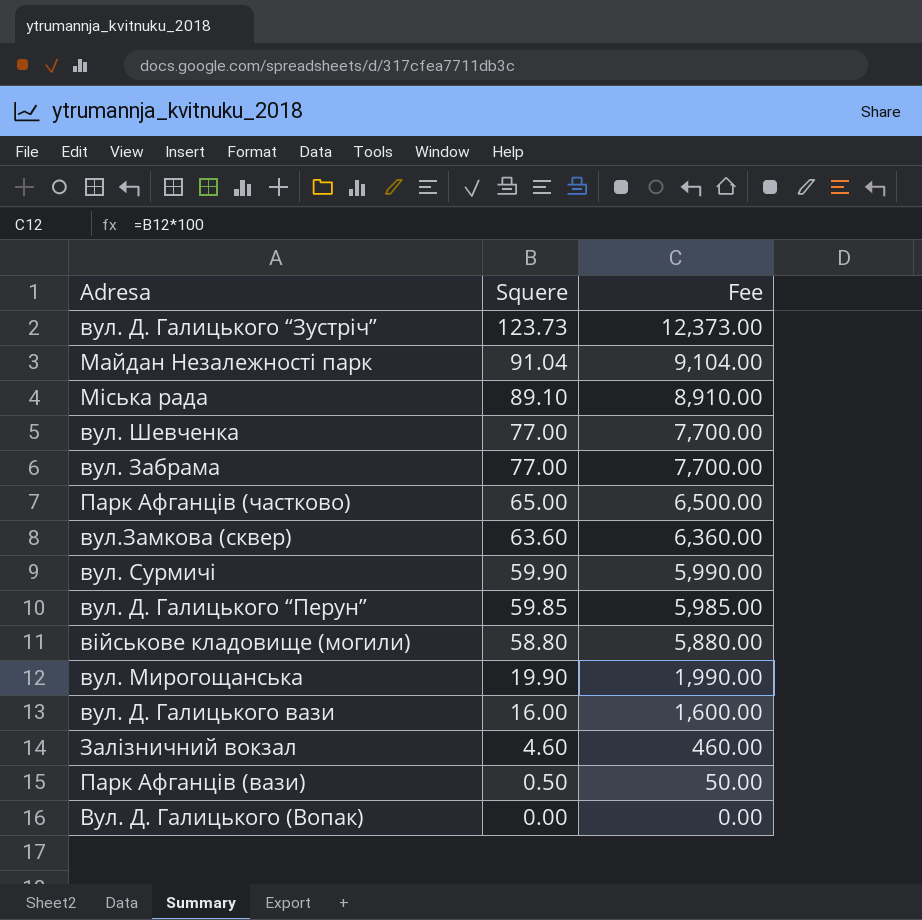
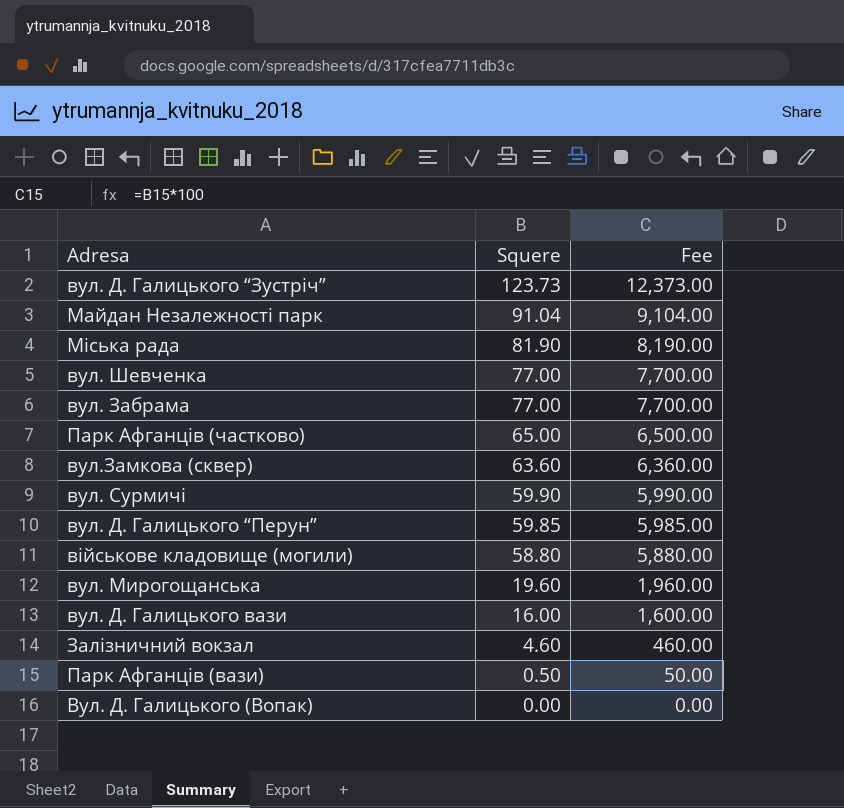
Міська рада | Squere: 89.10 -> 81.90
Міська рада | Fee: 8,910.00 -> 8,190.00
вул. Мирогощанська | Squere: 19.90 -> 19.60
вул. Мирогощанська | Fee: 1,990.00 -> 1,960.00

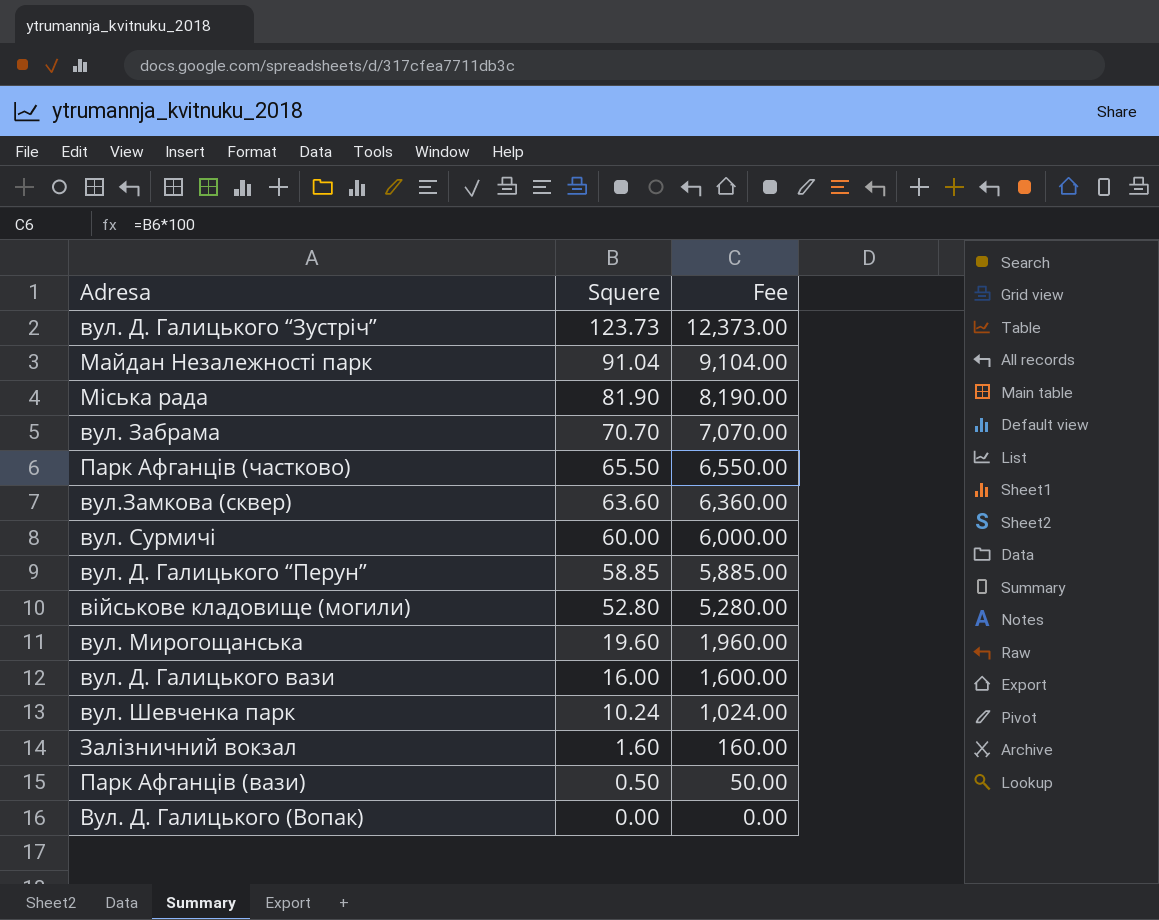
row вул. Шевченка: 77.00 | 7,700.00 -> none
вул. Забрама | Squere: 77.00 -> 70.70
вул. Забрама | Fee: 7,700.00 -> 7,070.00
Парк Афганців (частково) | Squere: 65.00 -> 65.50
Парк Афганців (частково) | Fee: 6,500.00 -> 6,550.00
вул. Сурмичі | Squere: 59.90 -> 60.00
вул. Сурмичі | Fee: 5,990.00 -> 6,000.00
вул. Д. Галицького “Перун” | Squere: 59.85 -> 58.85
вул. Д. Галицького “Перун” | Fee: 5,985.00 -> 5,885.00
військове кладовище (могили) | Squere: 58.80 -> 52.80
військове кладовище (могили) | Fee: 5,880.00 -> 5,280.00
row вул. Шевченка парк: none -> 10.24 | 1,024.00
Залізничний вокзал | Squere: 4.60 -> 1.60
Залізничний вокзал | Fee: 460.00 -> 160.00

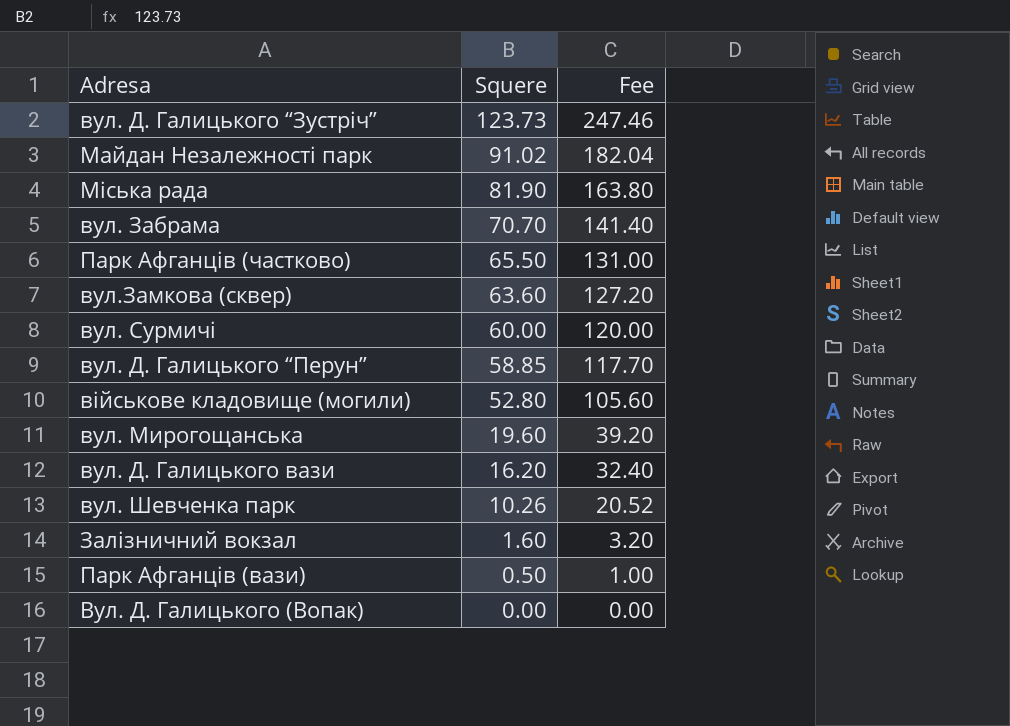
column Fee | formula: [Squere] * 100 -> [Squere] * 2
Майдан Незалежності парк | Squere: 91.04 -> 91.02
вул. Д. Галицького вази | Squere: 16.00 -> 16.20
вул. Шевченка парк | Squere: 10.24 -> 10.26

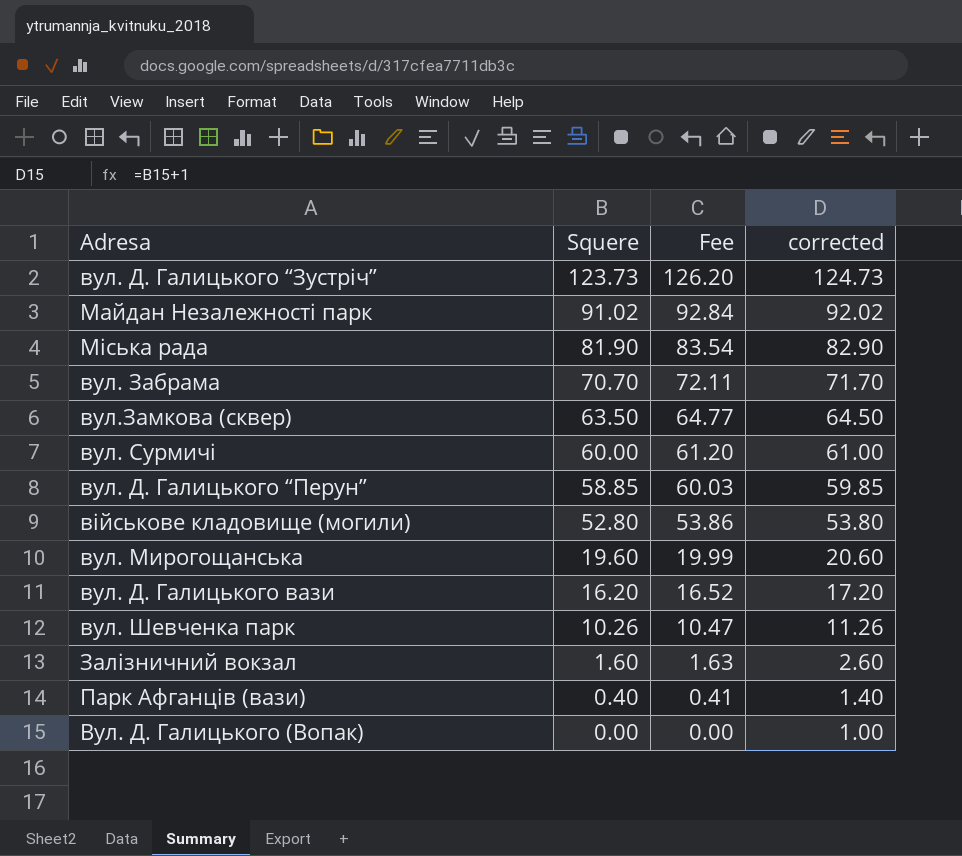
column Fee | formula: [Squere] * 2 -> [Squere] * 1.02
column corrected | formula: none -> [Squere] + 1
row Парк Афганців (частково): 65.50 | 131.00 -> none
вул.Замкова (сквер) | Squere: 63.60 -> 63.50
Парк Афганців (вази) | Squere: 0.50 -> 0.40

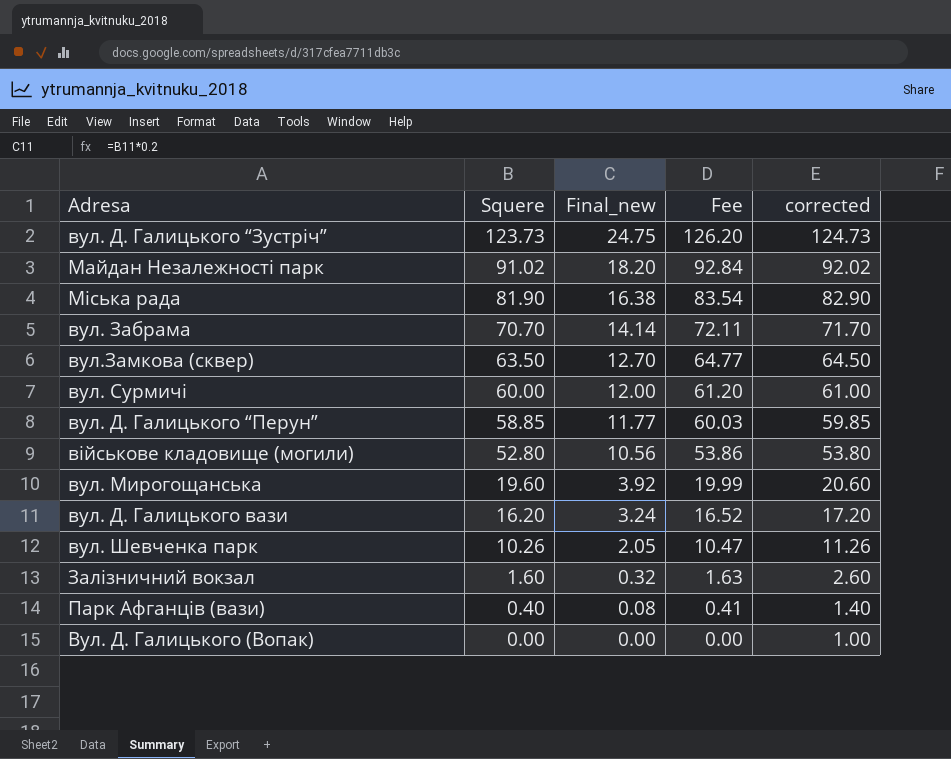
column Final_new | formula: none -> [Squere] * 0.2

